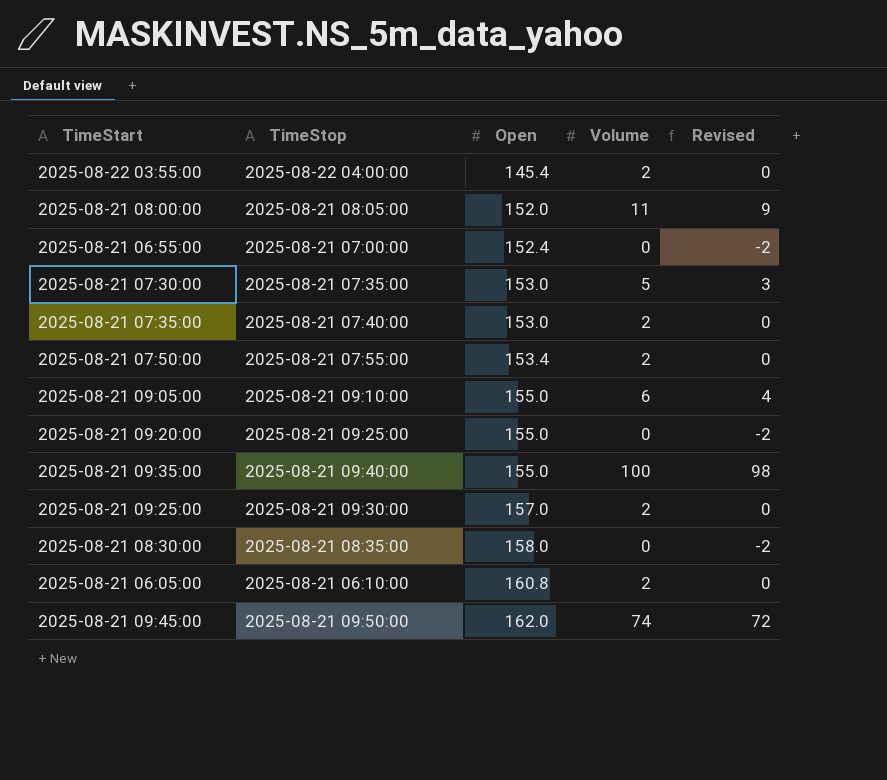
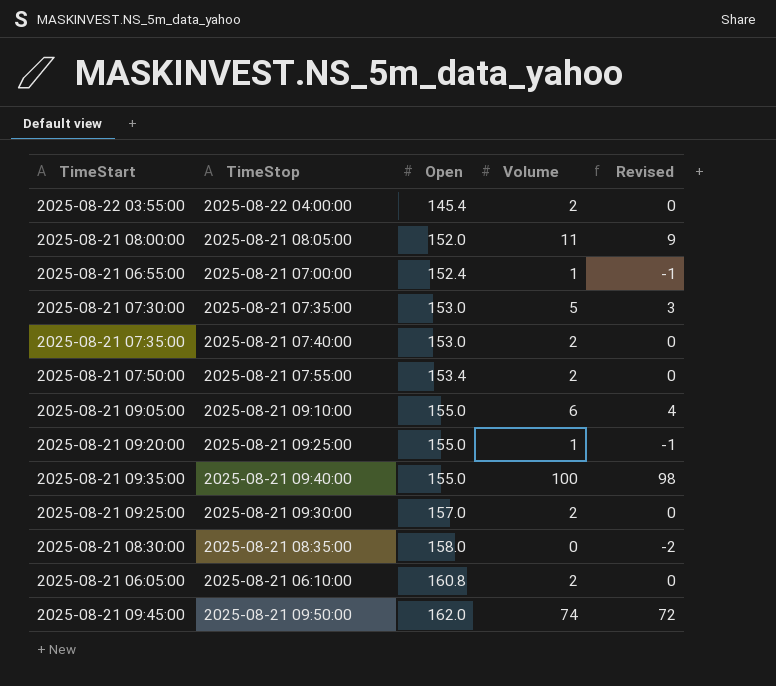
2025-08-21 06:55:00 | Volume: 0 -> 1
2025-08-21 06:55:00 | Revised: -2 -> -1
2025-08-21 09:20:00 | Volume: 0 -> 1
2025-08-21 09:20:00 | Revised: -2 -> -1

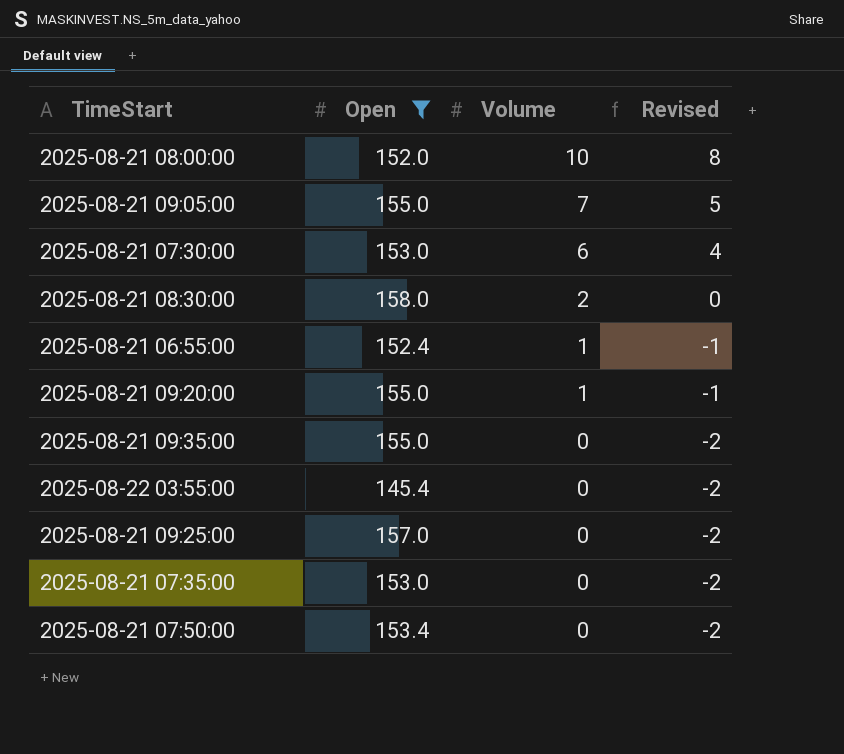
filter: none -> Open <= 158.0
row order: Open ascending -> Volume descending
column TimeStop | position: 2 -> none
2025-08-21 08:00:00 | Volume: 11 -> 10
2025-08-21 08:00:00 | Revised: 9 -> 8
2025-08-21 09:05:00 | Volume: 6 -> 7
2025-08-21 09:05:00 | Revised: 4 -> 5
2025-08-21 07:30:00 | Volume: 5 -> 6
2025-08-21 07:30:00 | Revised: 3 -> 4
2025-08-21 08:30:00 | Volume: 0 -> 2
2025-08-21 08:30:00 | Revised: -2 -> 0
2025-08-21 09:35:00 | Volume: 100 -> 0
2025-08-21 09:35:00 | Revised: 98 -> -2
2025-08-22 03:55:00 | Volume: 2 -> 0
2025-08-22 03:55:00 | Revised: 0 -> -2
2025-08-21 09:25:00 | Volume: 2 -> 0
2025-08-21 09:25:00 | Revised: 0 -> -2
2025-08-21 07:35:00 | Volume: 2 -> 0
2025-08-21 07:35:00 | Revised: 0 -> -2
2025-08-21 07:50:00 | Volume: 2 -> 0
2025-08-21 07:50:00 | Revised: 0 -> -2

